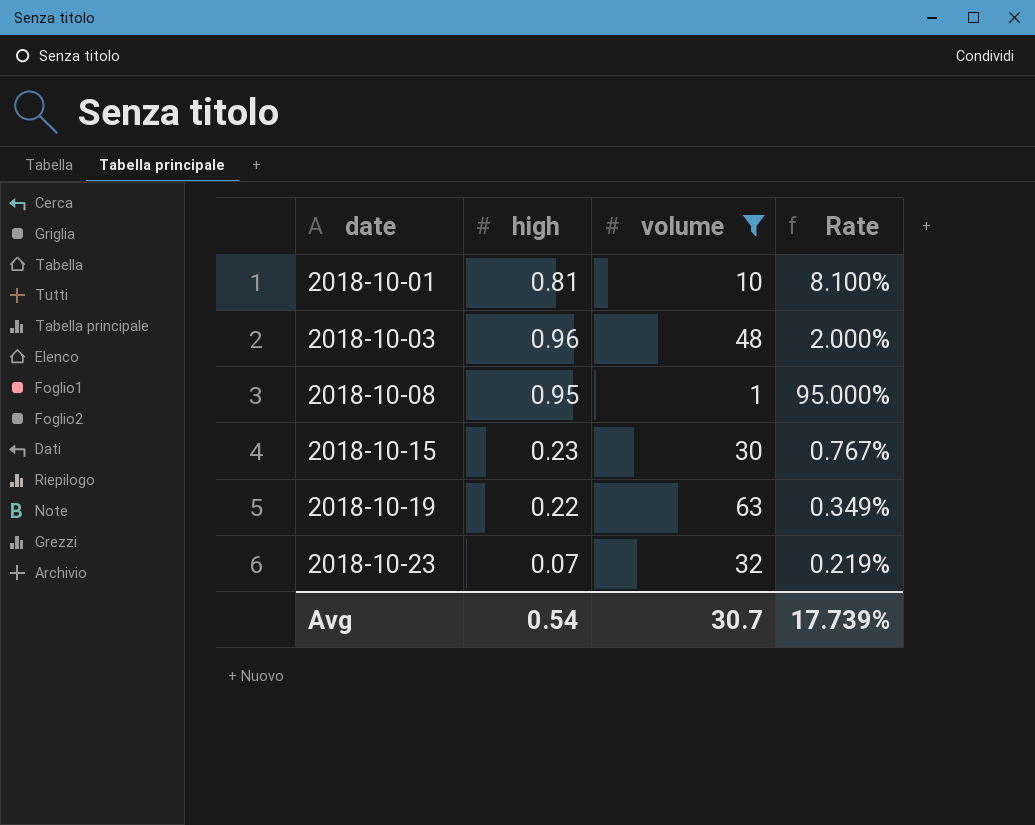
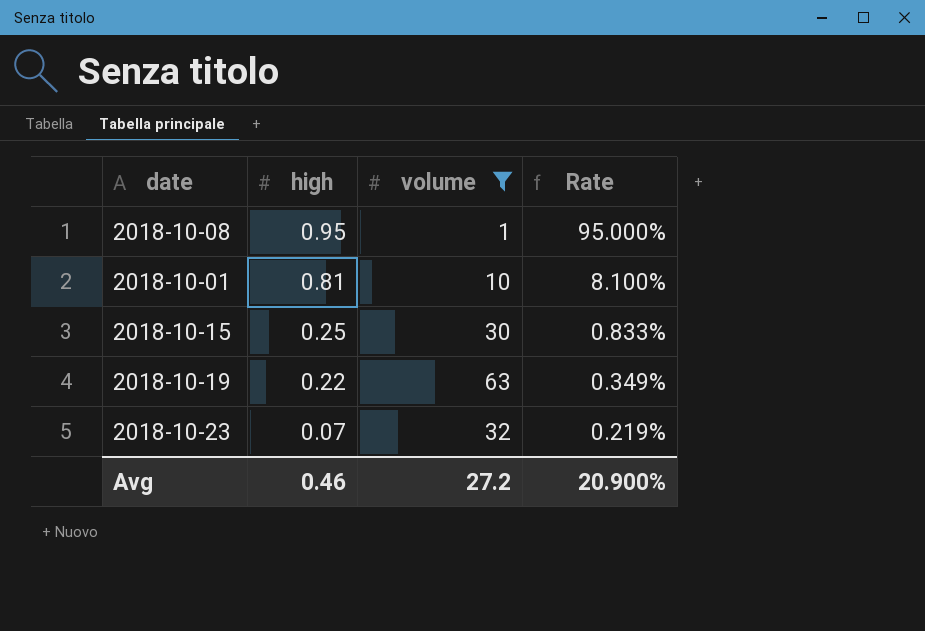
row order: date ascending -> high descending
row 2018-10-03: 0.96 | 48 | 2.000% -> none
2018-10-15 | high: 0.23 -> 0.25
2018-10-15 | Rate: 0.767% -> 0.833%
Avg | high: 0.54 -> 0.46
Avg | volume: 30.7 -> 27.2
Avg | Rate: 17.739% -> 20.900%

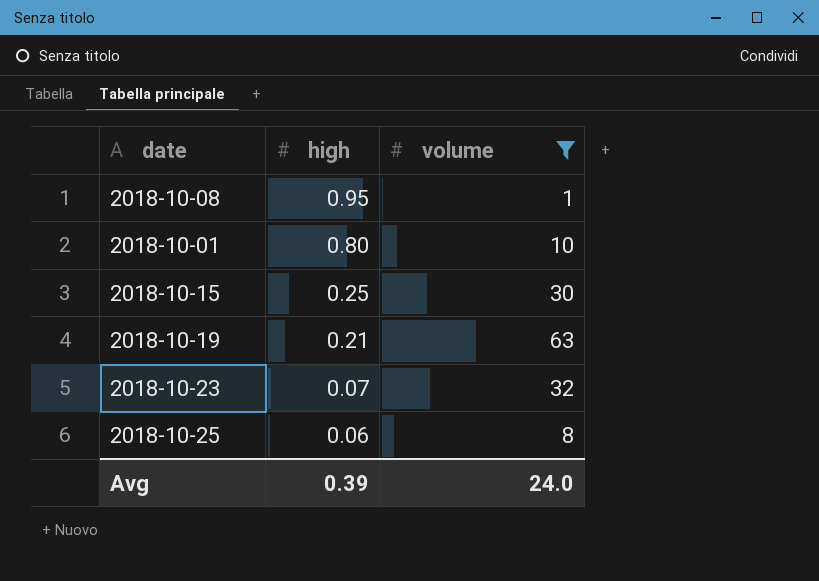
column Rate | formula: [high] / [volume] -> none
2018-10-01 | high: 0.81 -> 0.80
2018-10-19 | high: 0.22 -> 0.21
row 2018-10-25: none -> 0.06 | 8
Avg | high: 0.46 -> 0.39
Avg | volume: 27.2 -> 24.0

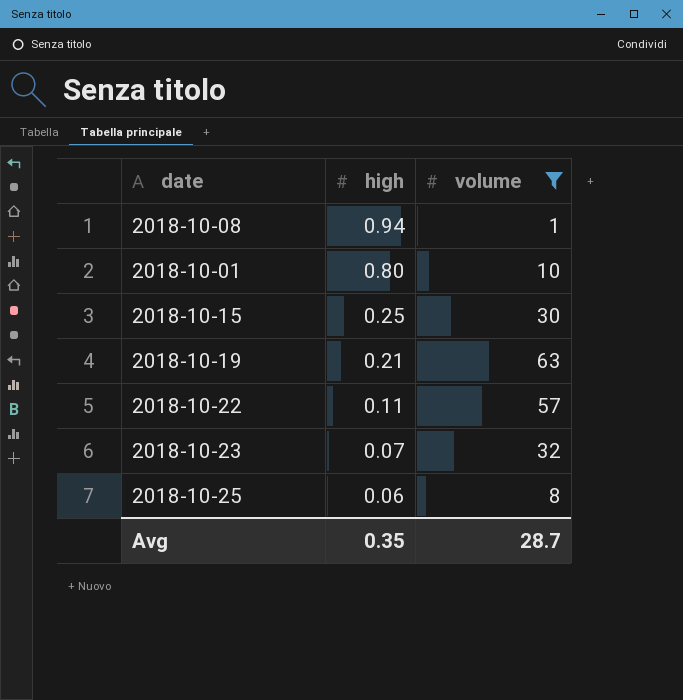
2018-10-08 | high: 0.95 -> 0.94
row 2018-10-22: none -> 0.11 | 57
Avg | high: 0.39 -> 0.35
Avg | volume: 24.0 -> 28.7

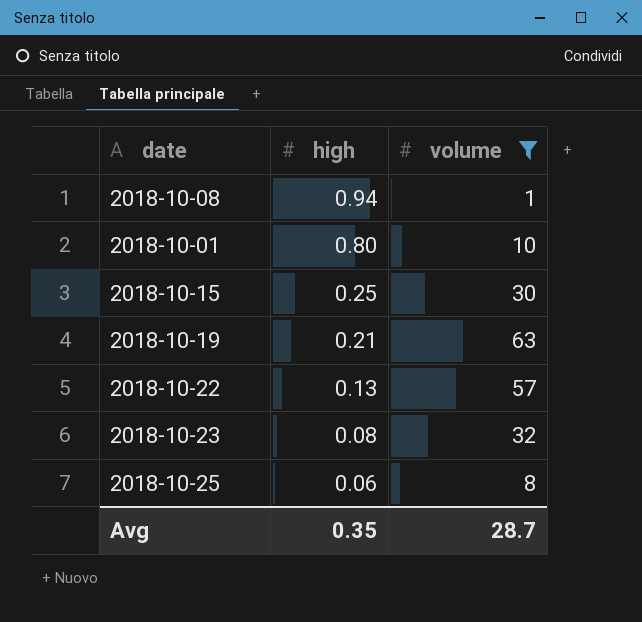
2018-10-22 | high: 0.11 -> 0.13
2018-10-23 | high: 0.07 -> 0.08

